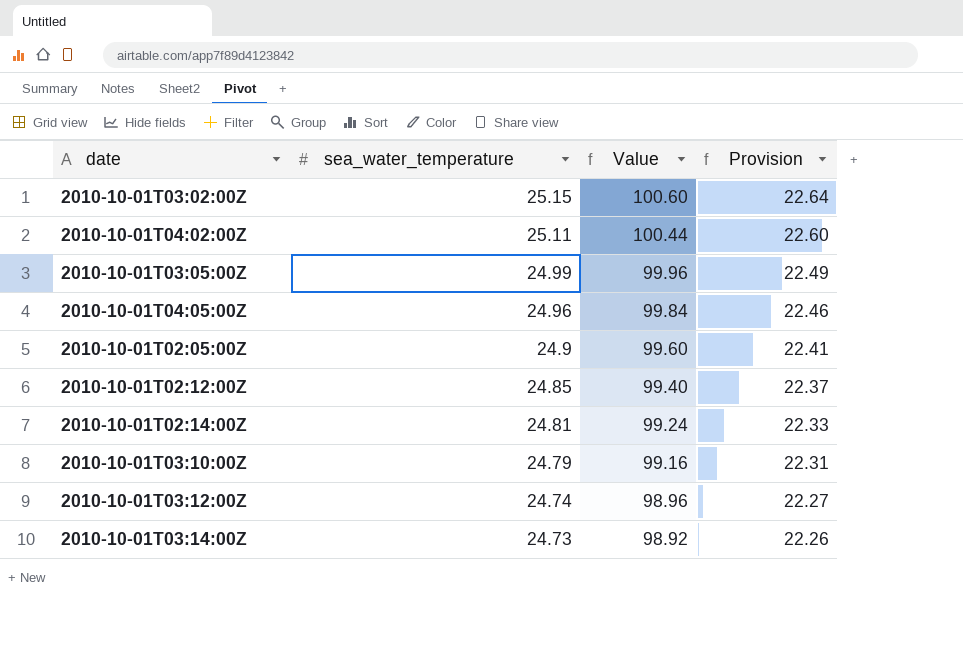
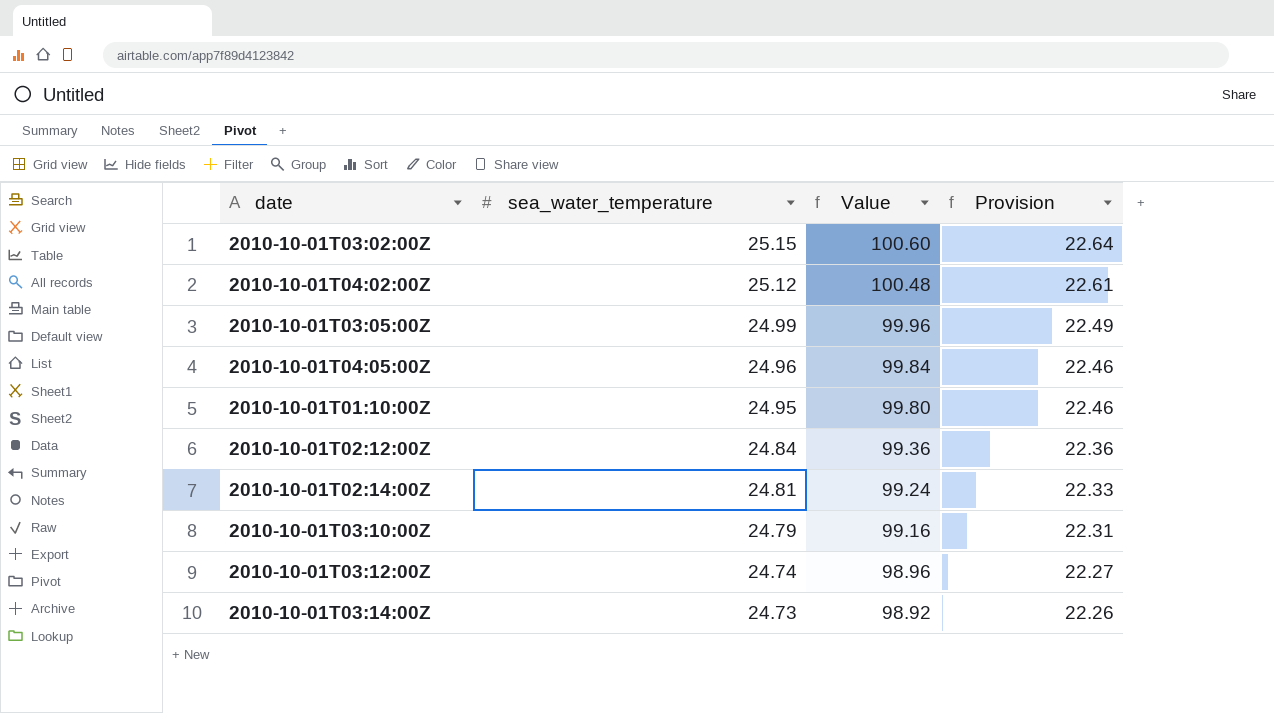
row 2010-10-01T02:05:00Z: 24.9 | 99.60 | 22.41 -> none
2010-10-01T04:02:00Z | sea_water_temperature: 25.11 -> 25.12
2010-10-01T04:02:00Z | Value: 100.44 -> 100.48
2010-10-01T04:02:00Z | Provision: 22.60 -> 22.61
row 2010-10-01T01:10:00Z: none -> 24.95 | 99.80 | 22.46
2010-10-01T02:12:00Z | sea_water_temperature: 24.85 -> 24.84
2010-10-01T02:12:00Z | Value: 99.40 -> 99.36
2010-10-01T02:12:00Z | Provision: 22.37 -> 22.36

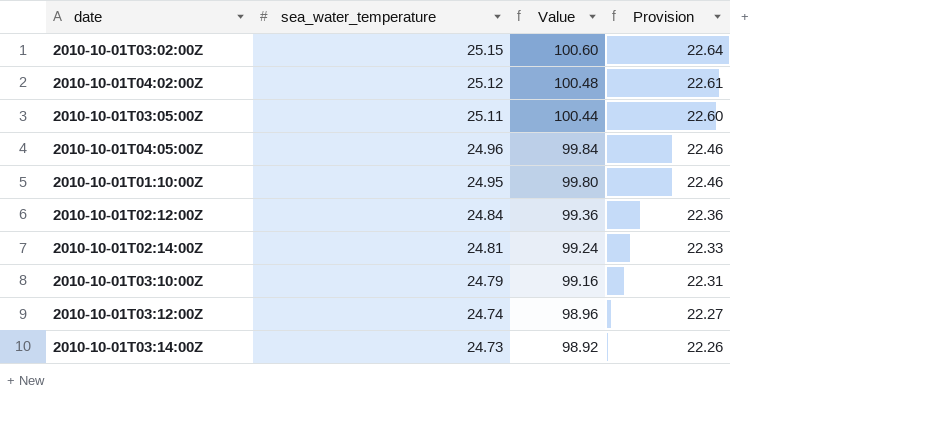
2010-10-01T03:05:00Z | sea_water_temperature: 24.99 -> 25.11
2010-10-01T03:05:00Z | Value: 99.96 -> 100.44
2010-10-01T03:05:00Z | Provision: 22.49 -> 22.60

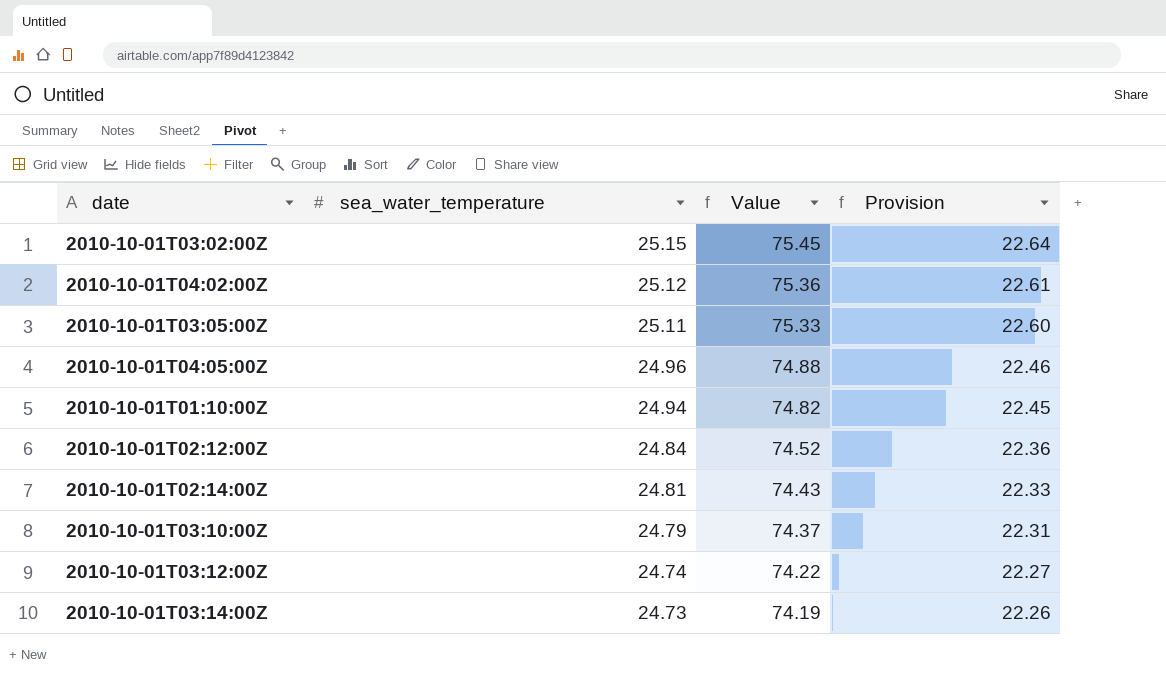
column Value | formula: [sea_water_temperature] * 4 -> [sea_water_temperature] * 3
2010-10-01T01:10:00Z | sea_water_temperature: 24.95 -> 24.94
2010-10-01T01:10:00Z | Provision: 22.46 -> 22.45

